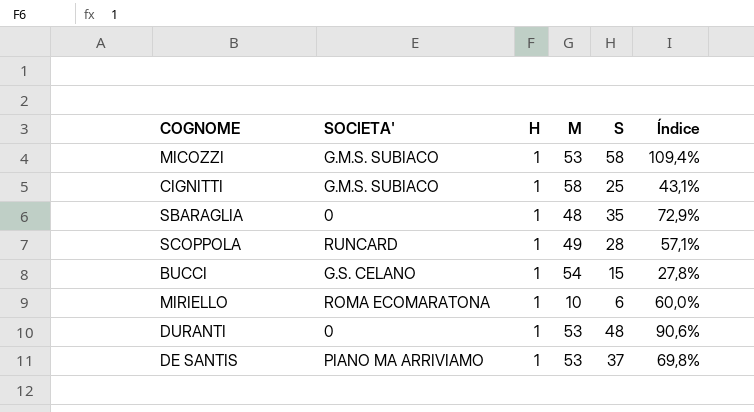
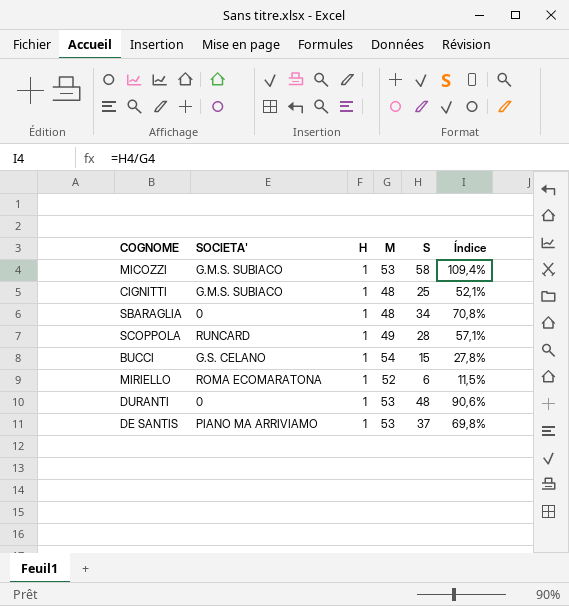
CIGNITTI | M: 58 -> 48
CIGNITTI | Índice: 43,1% -> 52,1%
SBARAGLIA | S: 35 -> 34
SBARAGLIA | Índice: 72,9% -> 70,8%
MIRIELLO | M: 10 -> 52
MIRIELLO | Índice: 60,0% -> 11,5%

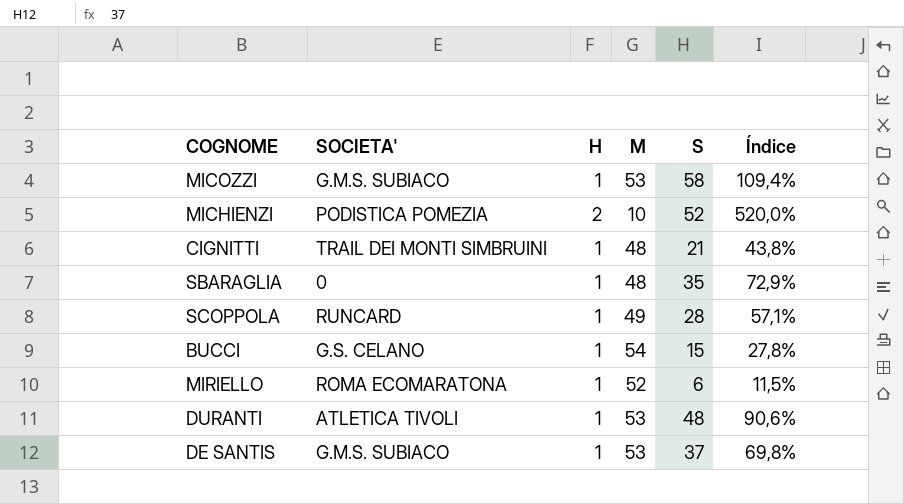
row MICHIENZI: none -> PODISTICA POMEZIA | 2 | 10 | 52 | 520,0%
CIGNITTI | SOCIETA': G.M.S. SUBIACO -> TRAIL DEI MONTI SIMBRUINI
CIGNITTI | S: 25 -> 21
CIGNITTI | Índice: 52,1% -> 43,8%
SBARAGLIA | S: 34 -> 35
SBARAGLIA | Índice: 70,8% -> 72,9%
DURANTI | SOCIETA': 0 -> ATLETICA TIVOLI
DE SANTIS | SOCIETA': PIANO MA ARRIVIAMO -> G.M.S. SUBIACO

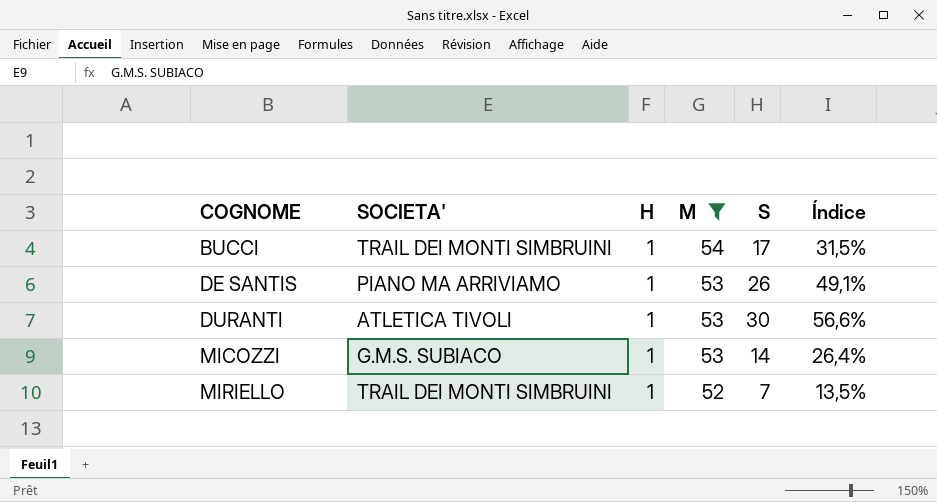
filter: none -> M >= 52
row order: none -> COGNOME ascending
BUCCI | SOCIETA': G.S. CELANO -> TRAIL DEI MONTI SIMBRUINI
BUCCI | S: 15 -> 17
BUCCI | Índice: 27,8% -> 31,5%
DE SANTIS | SOCIETA': G.M.S. SUBIACO -> PIANO MA ARRIVIAMO
DE SANTIS | S: 37 -> 26
DE SANTIS | Índice: 69,8% -> 49,1%
DURANTI | S: 48 -> 30
DURANTI | Índice: 90,6% -> 56,6%
MICOZZI | S: 58 -> 14
MICOZZI | Índice: 109,4% -> 26,4%
MIRIELLO | SOCIETA': ROMA ECOMARATONA -> TRAIL DEI MONTI SIMBRUINI
MIRIELLO | S: 6 -> 7
MIRIELLO | Índice: 11,5% -> 13,5%

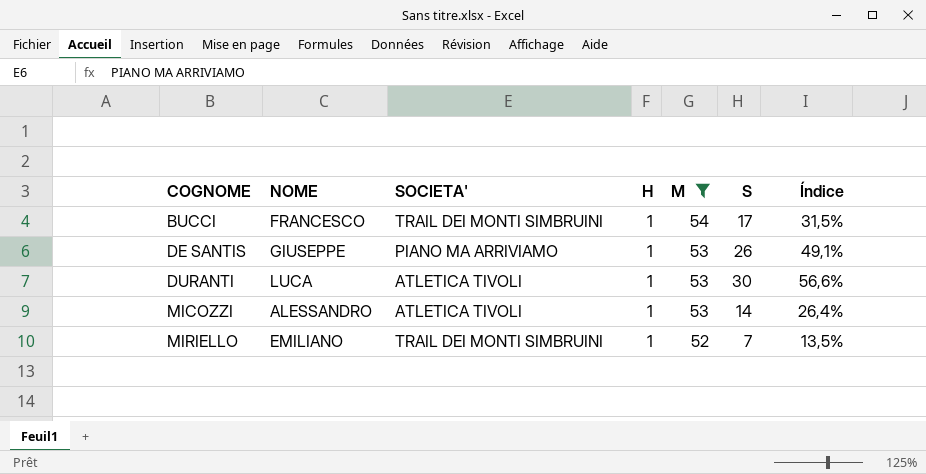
column NOME | position: none -> 2
MICOZZI | SOCIETA': G.M.S. SUBIACO -> ATLETICA TIVOLI

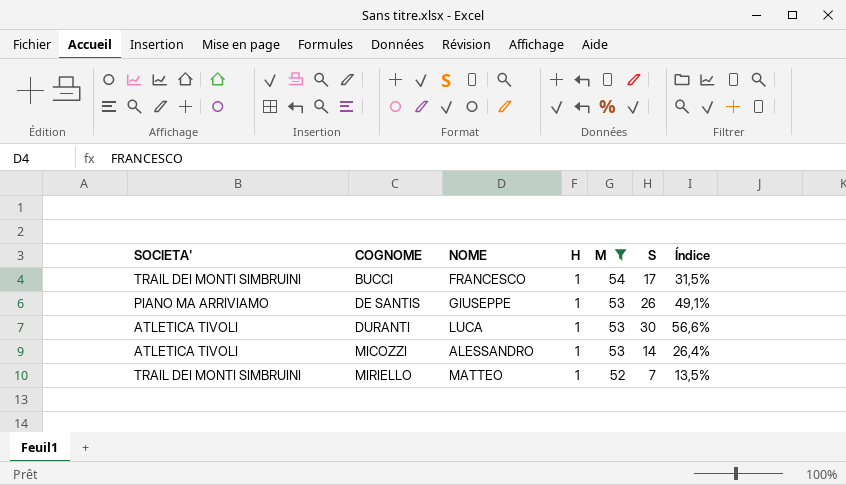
column SOCIETA' | position: 3 -> 1
MIRIELLO | NOME: EMILIANO -> MATTEO

